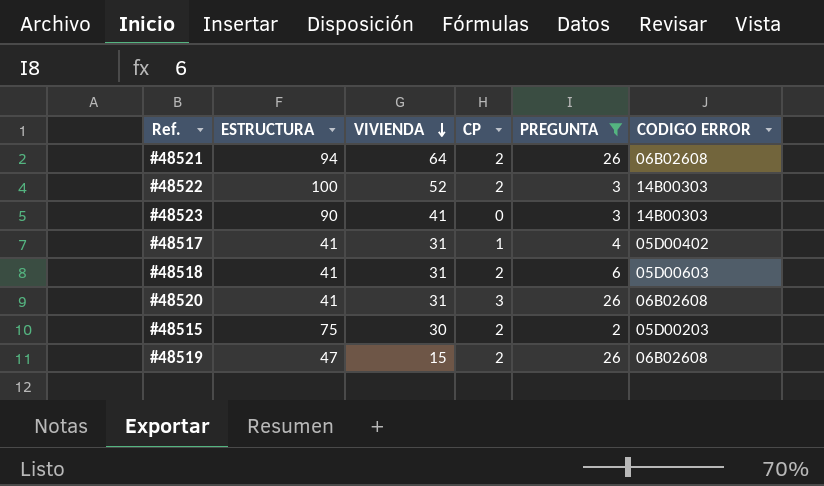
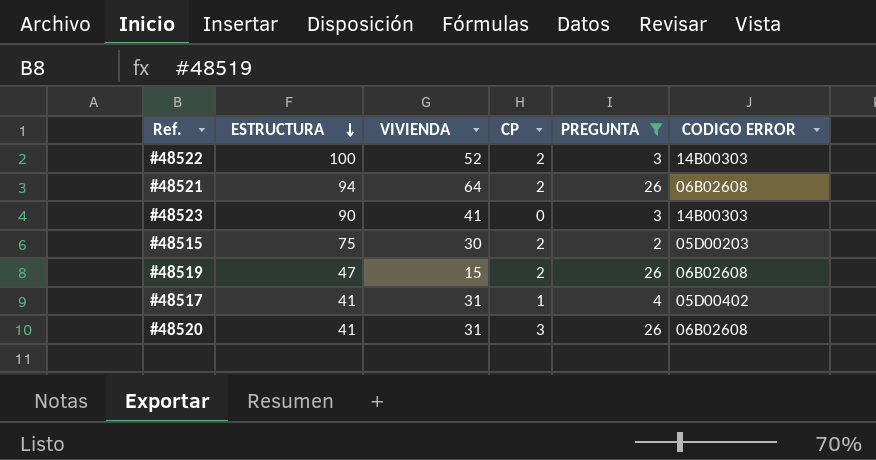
row order: VIVIENDA descending -> ESTRUCTURA descending
row #48518: 41 | 31 | 2 | 6 | 05D00603 -> none

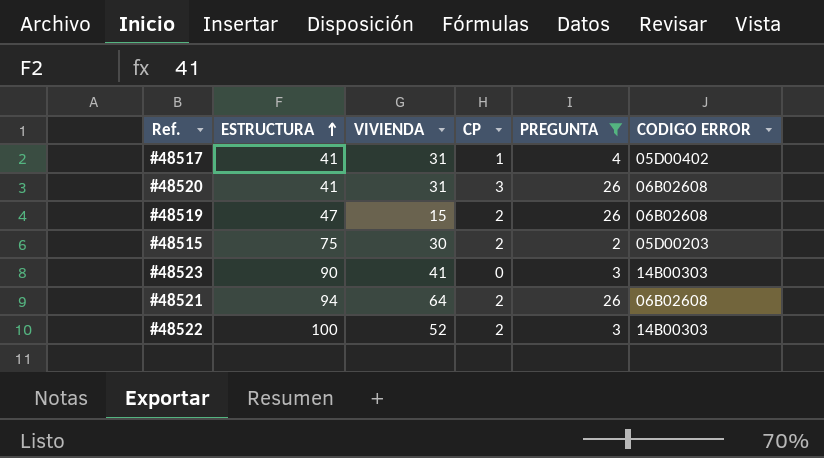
row order: ESTRUCTURA descending -> ESTRUCTURA ascending

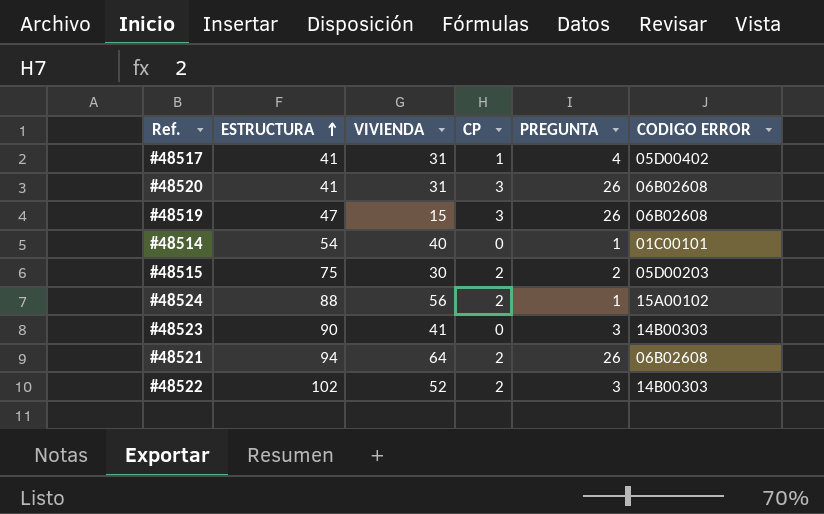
filter: PREGUNTA != 1 -> none
#48519 | CP: 2 -> 3
#48522 | ESTRUCTURA: 100 -> 102

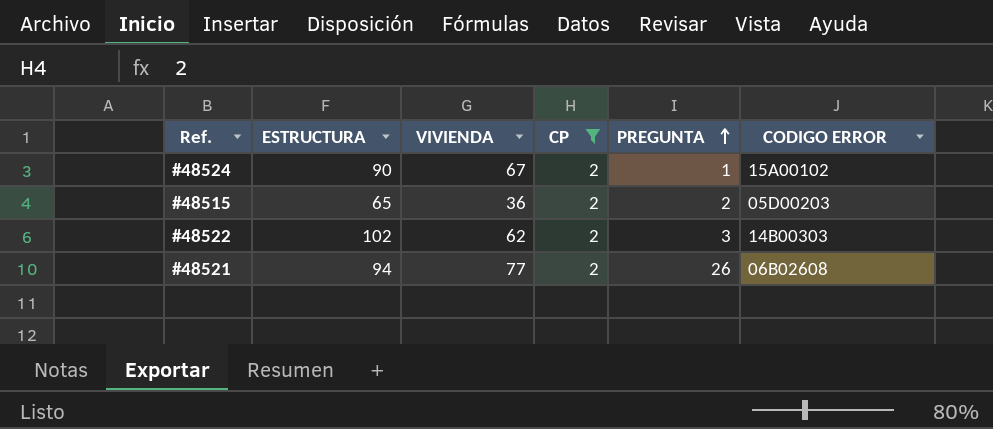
filter: none -> CP = 2
row order: ESTRUCTURA ascending -> PREGUNTA ascending
#48524 | ESTRUCTURA: 88 -> 90
#48524 | VIVIENDA: 56 -> 67
#48515 | ESTRUCTURA: 75 -> 65
#48515 | VIVIENDA: 30 -> 36
#48522 | VIVIENDA: 52 -> 62
#48521 | VIVIENDA: 64 -> 77

